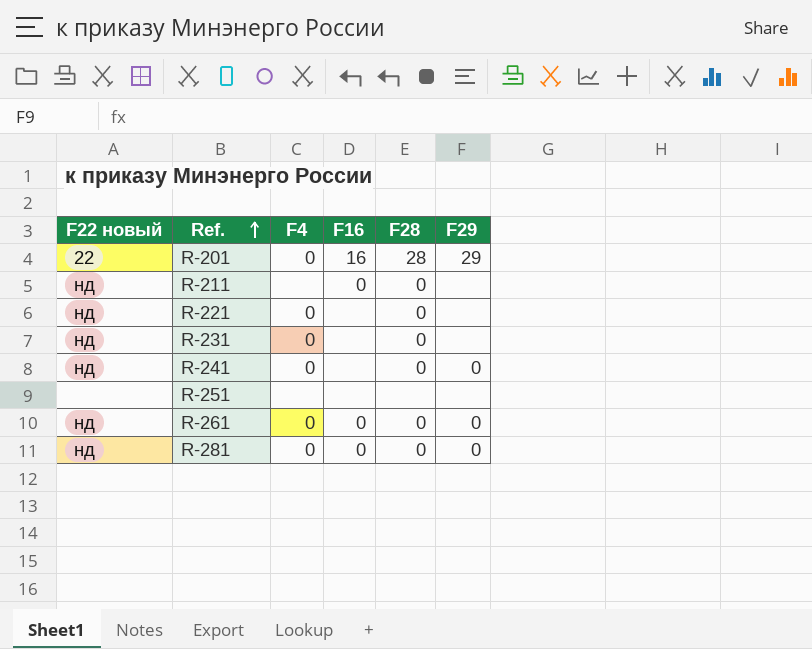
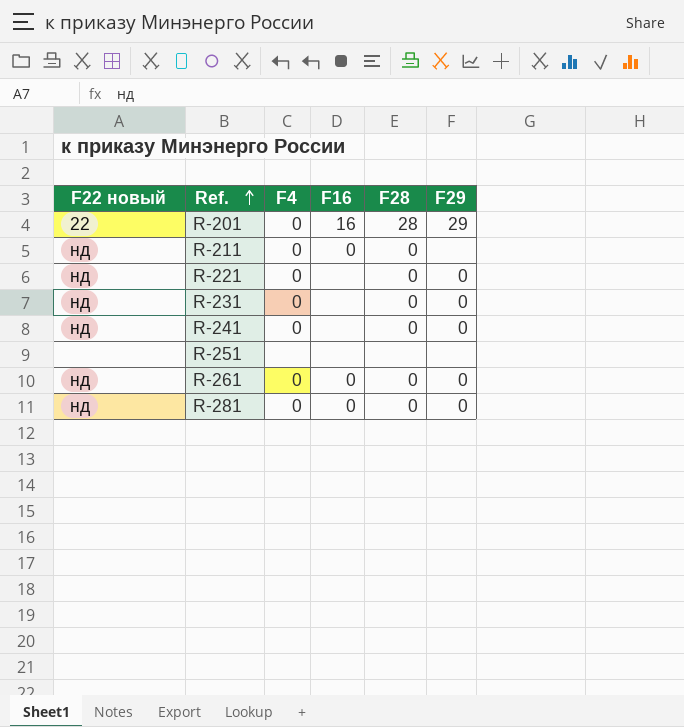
R-211 | F4: none -> 0
R-221 | F29: none -> 0
R-231 | F29: none -> 0

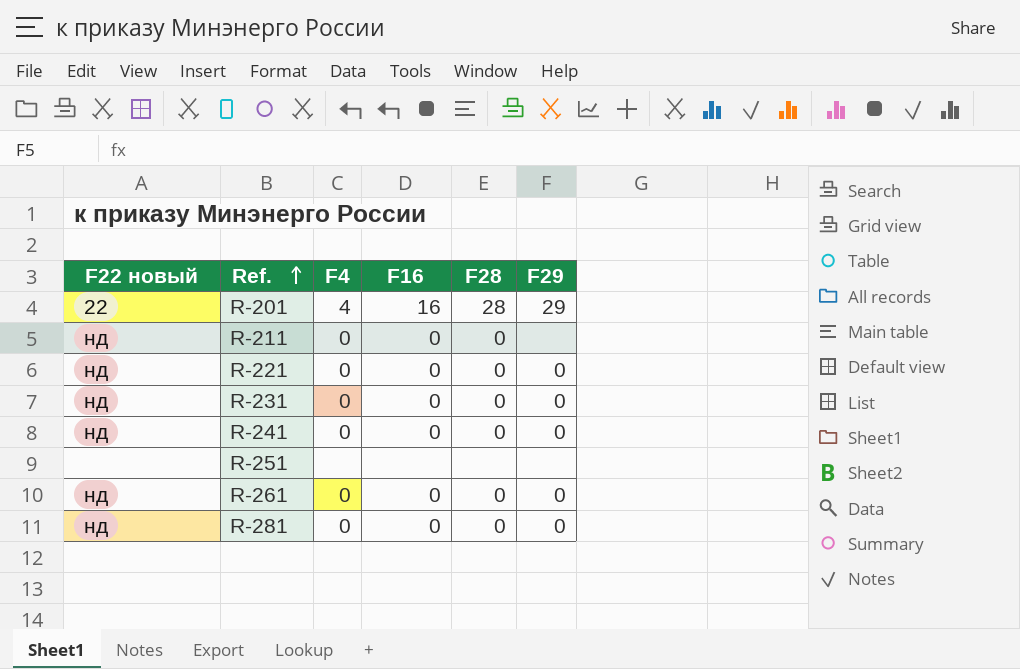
R-201 | F4: 0 -> 4
R-221 | F16: none -> 0
R-231 | F16: none -> 0
R-241 | F16: none -> 0

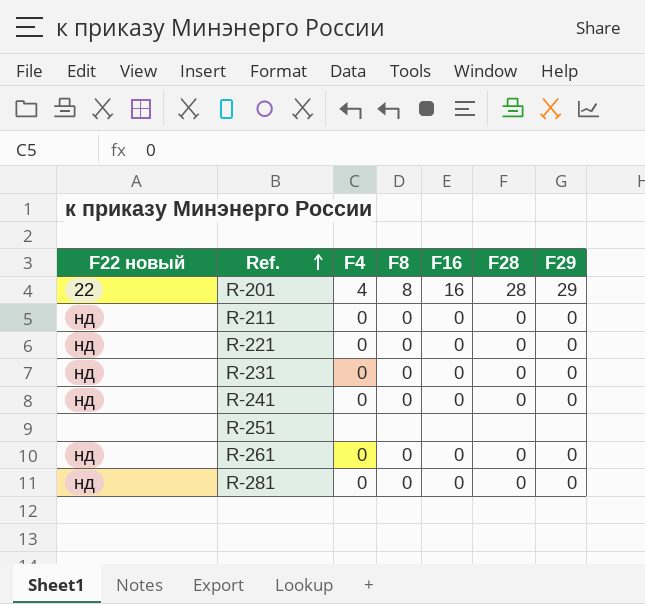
column F8 | position: none -> 4
R-211 | F29: none -> 0

